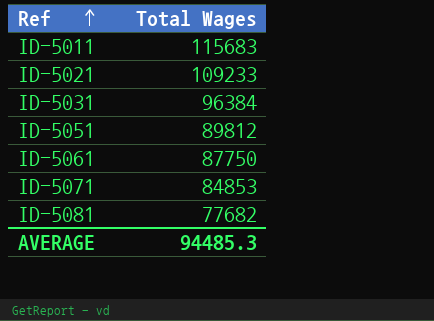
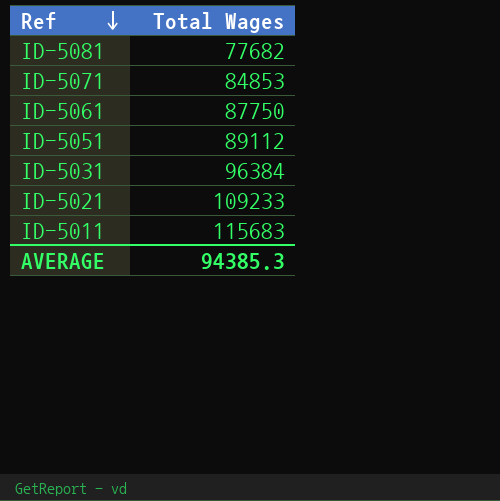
row order: Ref ascending -> Ref descending
ID-5051 | Total Wages: 89812 -> 89112
AVERAGE | Total Wages: 94485.3 -> 94385.3

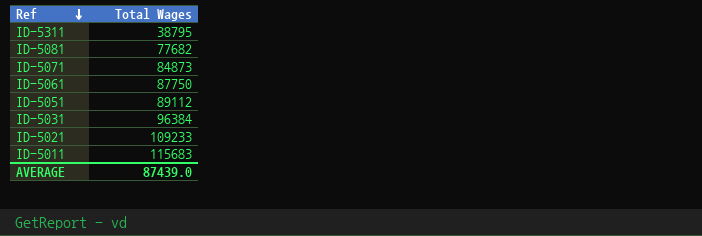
row ID-5311: none -> 38795
ID-5071 | Total Wages: 84853 -> 84873
AVERAGE | Total Wages: 94385.3 -> 87439.0

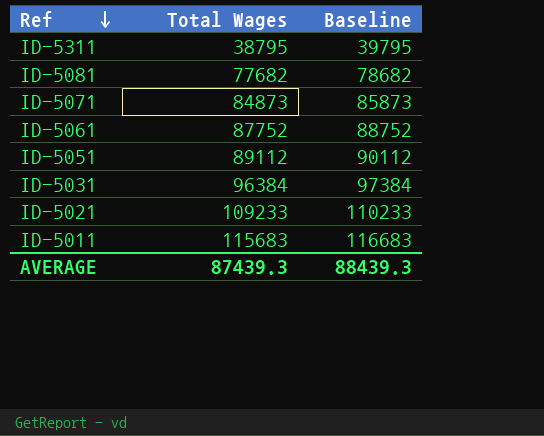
column Baseline | formula: none -> [Total Wages] + 1000
ID-5061 | Total Wages: 87750 -> 87752
AVERAGE | Total Wages: 87439.0 -> 87439.3

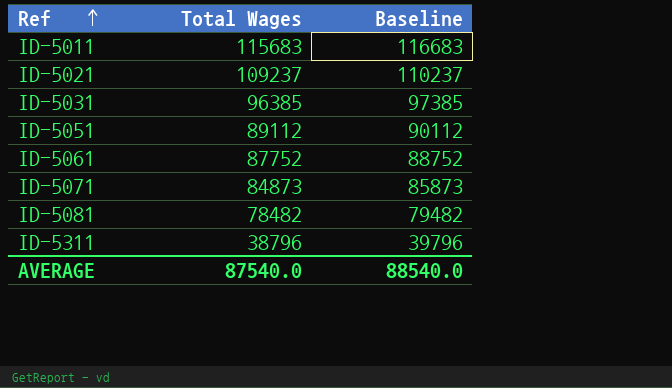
row order: Ref descending -> Ref ascending
ID-5021 | Total Wages: 109233 -> 109237
ID-5021 | Baseline: 110233 -> 110237
ID-5031 | Total Wages: 96384 -> 96385
ID-5031 | Baseline: 97384 -> 97385
ID-5081 | Total Wages: 77682 -> 78482
ID-5081 | Baseline: 78682 -> 79482
ID-5311 | Total Wages: 38795 -> 38796
ID-5311 | Baseline: 39795 -> 39796
AVERAGE | Total Wages: 87439.3 -> 87540.0
AVERAGE | Baseline: 88439.3 -> 88540.0

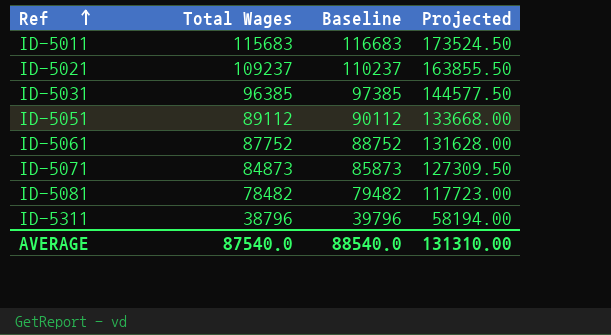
column Projected | formula: none -> [Total Wages] * 1.5

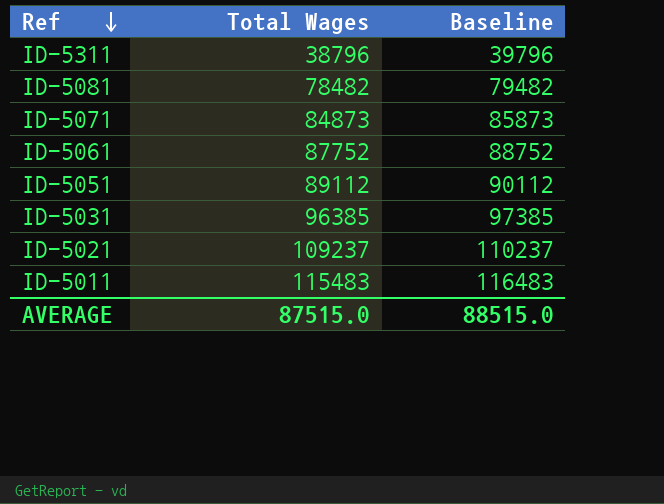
row order: Ref ascending -> Ref descending
column Projected | formula: [Total Wages] * 1.5 -> none
ID-5011 | Total Wages: 115683 -> 115483
ID-5011 | Baseline: 116683 -> 116483
AVERAGE | Total Wages: 87540.0 -> 87515.0
AVERAGE | Baseline: 88540.0 -> 88515.0

